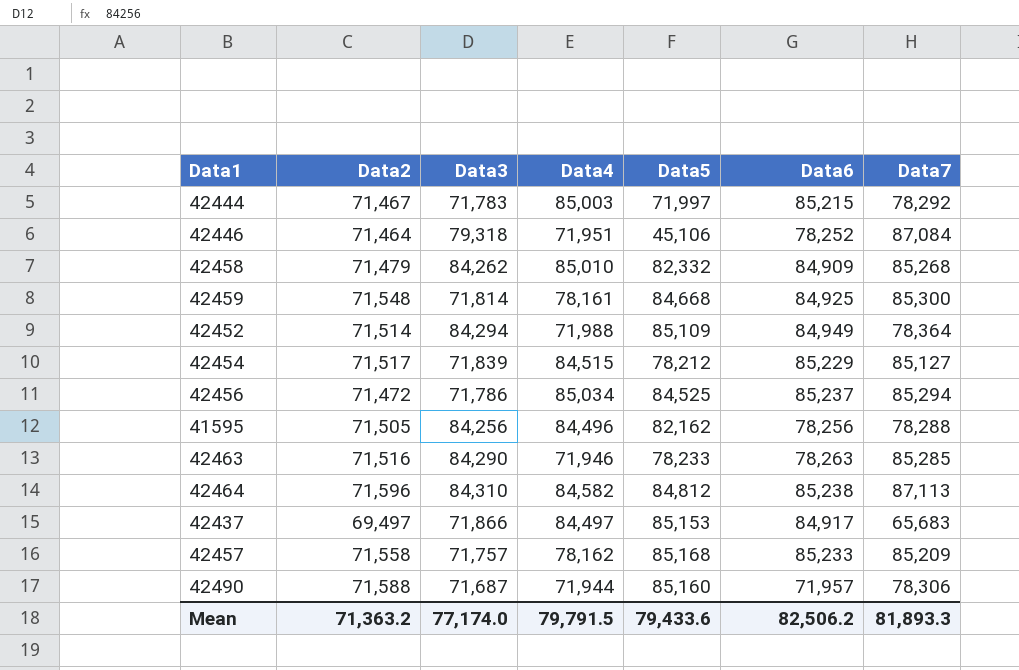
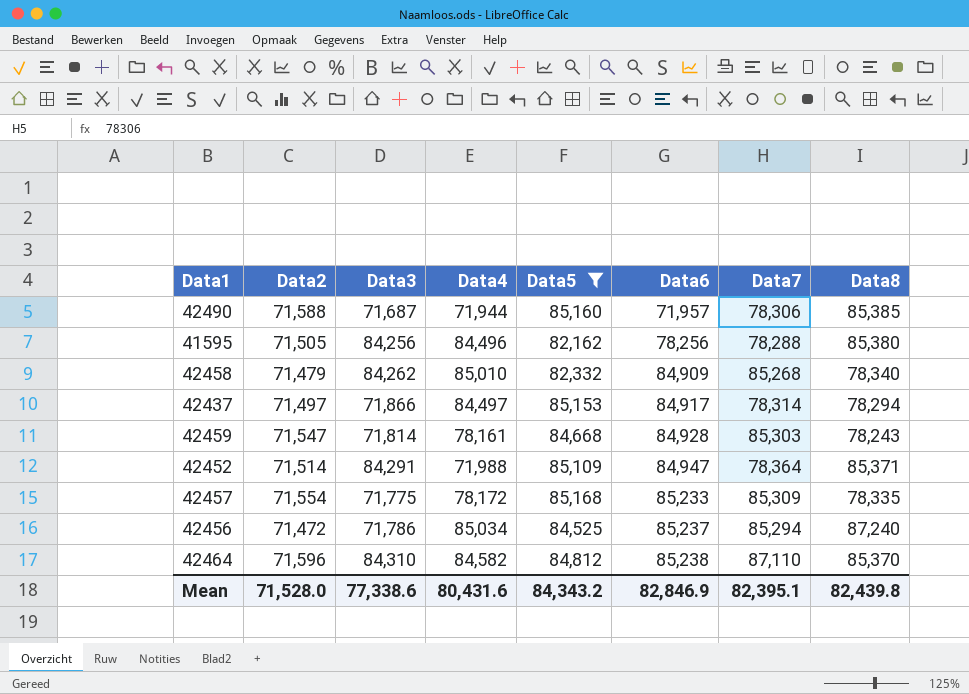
filter: none -> Data5 >= 82,162
row order: none -> Data6 ascending
column Data8 | position: none -> 8
42437 | Data2: 69,497 -> 71,497
42437 | Data7: 65,683 -> 78,314
42459 | Data2: 71,548 -> 71,547
42459 | Data6: 84,925 -> 84,928
42459 | Data7: 85,300 -> 85,303
42452 | Data3: 84,294 -> 84,291
42452 | Data6: 84,949 -> 84,947
42457 | Data2: 71,558 -> 71,554
42457 | Data3: 71,757 -> 71,775
42457 | Data4: 78,162 -> 78,172
42457 | Data7: 85,209 -> 85,309
42464 | Data7: 87,113 -> 87,110
Mean | Data2: 71,363.2 -> 71,528.0
Mean | Data3: 77,174.0 -> 77,338.6
Mean | Data4: 79,791.5 -> 80,431.6
Mean | Data5: 79,433.6 -> 84,343.2
Mean | Data6: 82,506.2 -> 82,846.9
Mean | Data7: 81,893.3 -> 82,395.1

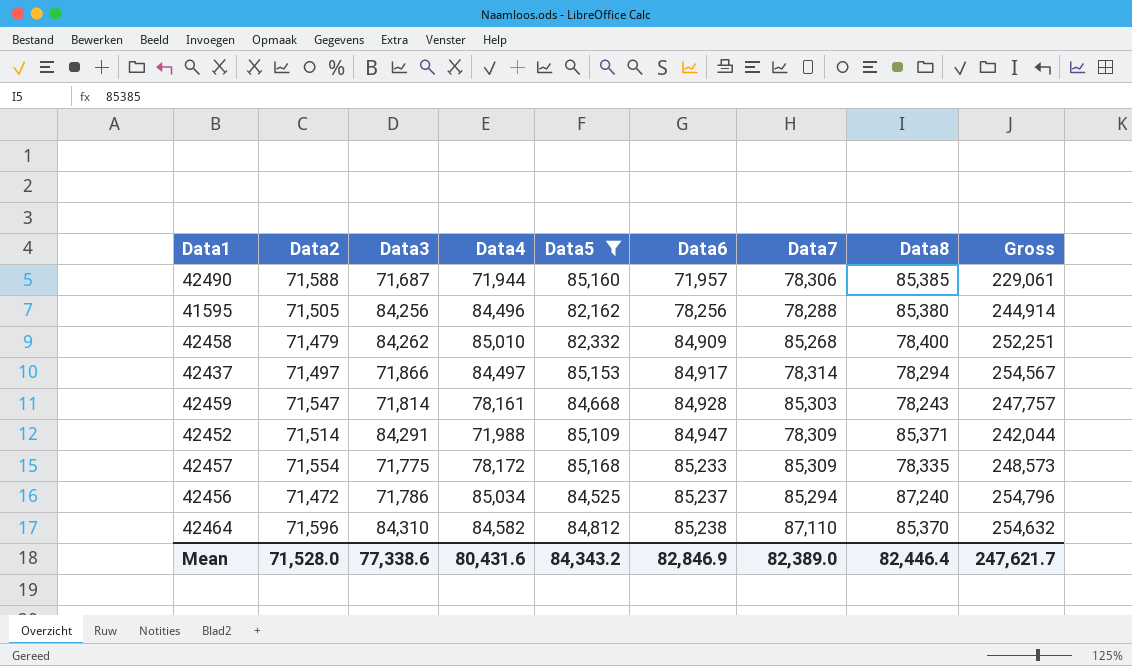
column Gross | formula: none -> [Data4] + [Data5] + [Data6]
42458 | Data8: 78,340 -> 78,400
42452 | Data7: 78,364 -> 78,309
Mean | Data7: 82,395.1 -> 82,389.0
Mean | Data8: 82,439.8 -> 82,446.4

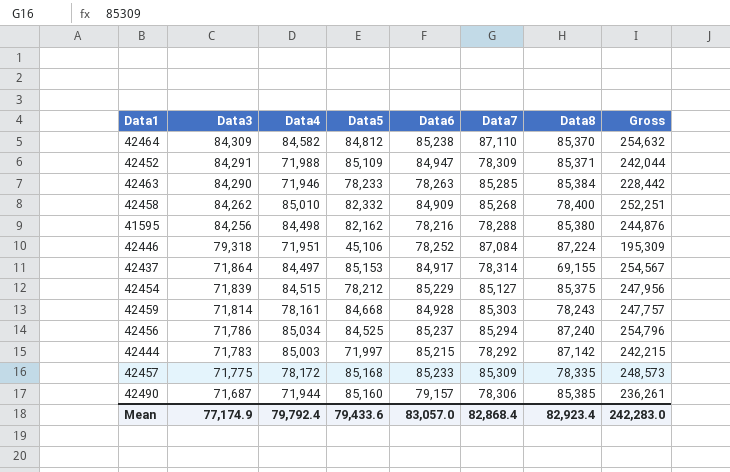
filter: Data5 >= 82,162 -> none
row order: Data6 ascending -> Data3 descending
column Data2 | position: 2 -> none
42464 | Data3: 84,310 -> 84,309
41595 | Data4: 84,496 -> 84,498
41595 | Data6: 78,256 -> 78,216
41595 | Gross: 244,914 -> 244,876
42437 | Data3: 71,866 -> 71,864
42437 | Data8: 78,294 -> 69,155
42490 | Data6: 71,957 -> 79,157
42490 | Gross: 229,061 -> 236,261
Mean | Data3: 77,338.6 -> 77,174.9
Mean | Data4: 80,431.6 -> 79,792.4
Mean | Data5: 84,343.2 -> 79,433.6
Mean | Data6: 82,846.9 -> 83,057.0
Mean | Data7: 82,389.0 -> 82,868.4
Mean | Data8: 82,446.4 -> 82,923.4
Mean | Gross: 247,621.7 -> 242,283.0

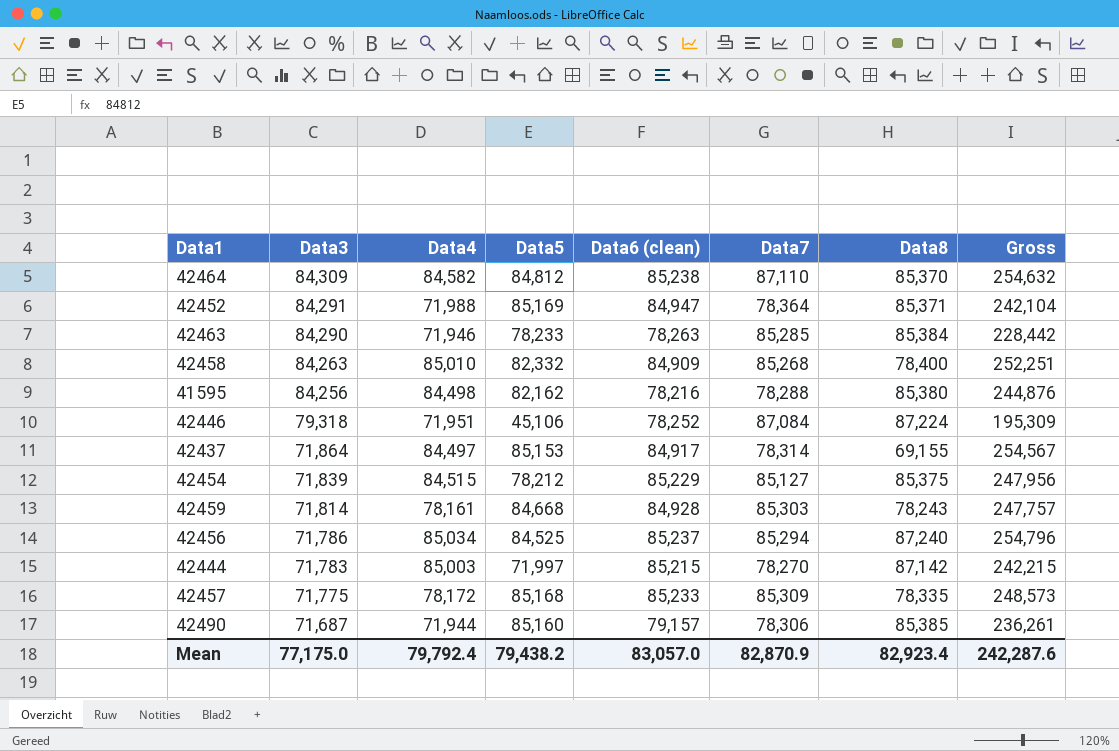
column name: Data6 -> Data6 (clean)
42452 | Data5: 85,109 -> 85,169
42452 | Data7: 78,309 -> 78,364
42452 | Gross: 242,044 -> 242,104
42458 | Data3: 84,262 -> 84,263
42444 | Data7: 78,292 -> 78,270
Mean | Data3: 77,174.9 -> 77,175.0
Mean | Data5: 79,433.6 -> 79,438.2
Mean | Data7: 82,868.4 -> 82,870.9
Mean | Gross: 242,283.0 -> 242,287.6

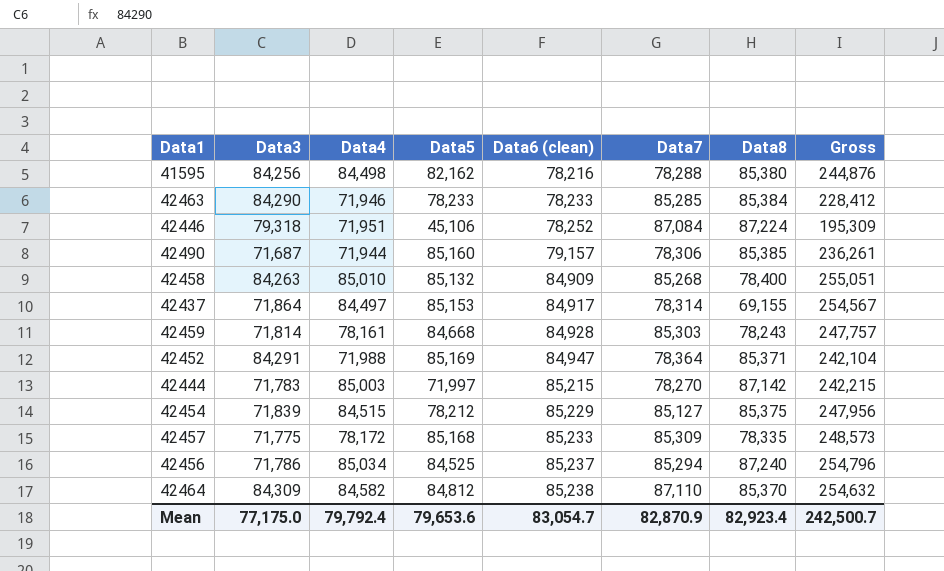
row order: Data3 descending -> Data6 (clean) ascending
42463 | Data6 (clean): 78,263 -> 78,233
42463 | Gross: 228,442 -> 228,412
42458 | Data5: 82,332 -> 85,132
42458 | Gross: 252,251 -> 255,051
Mean | Data5: 79,438.2 -> 79,653.6
Mean | Data6 (clean): 83,057.0 -> 83,054.7
Mean | Gross: 242,287.6 -> 242,500.7

